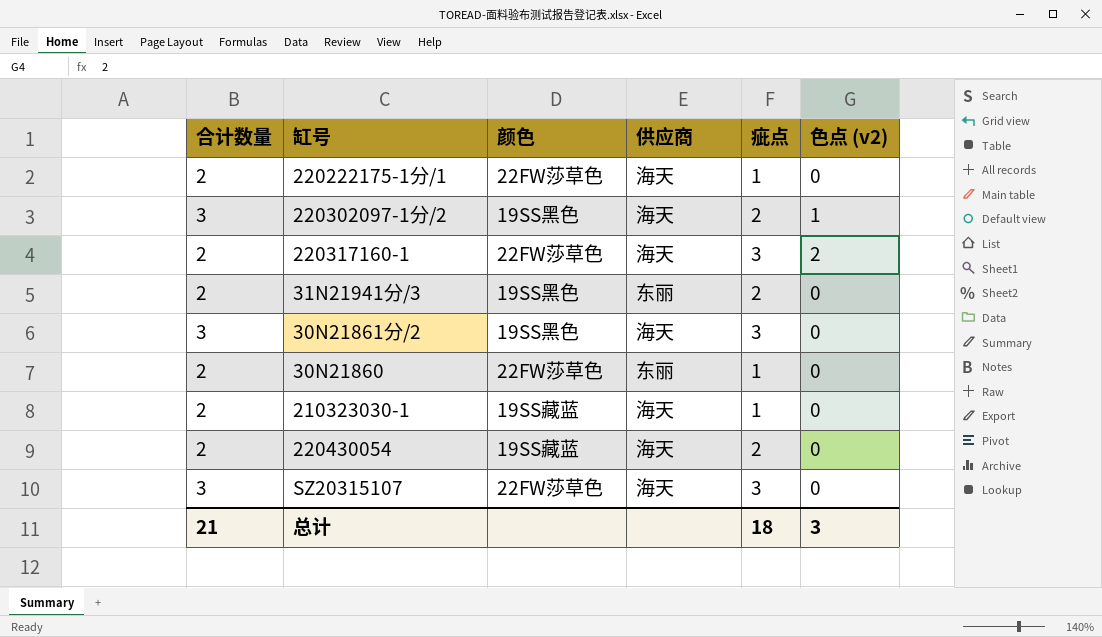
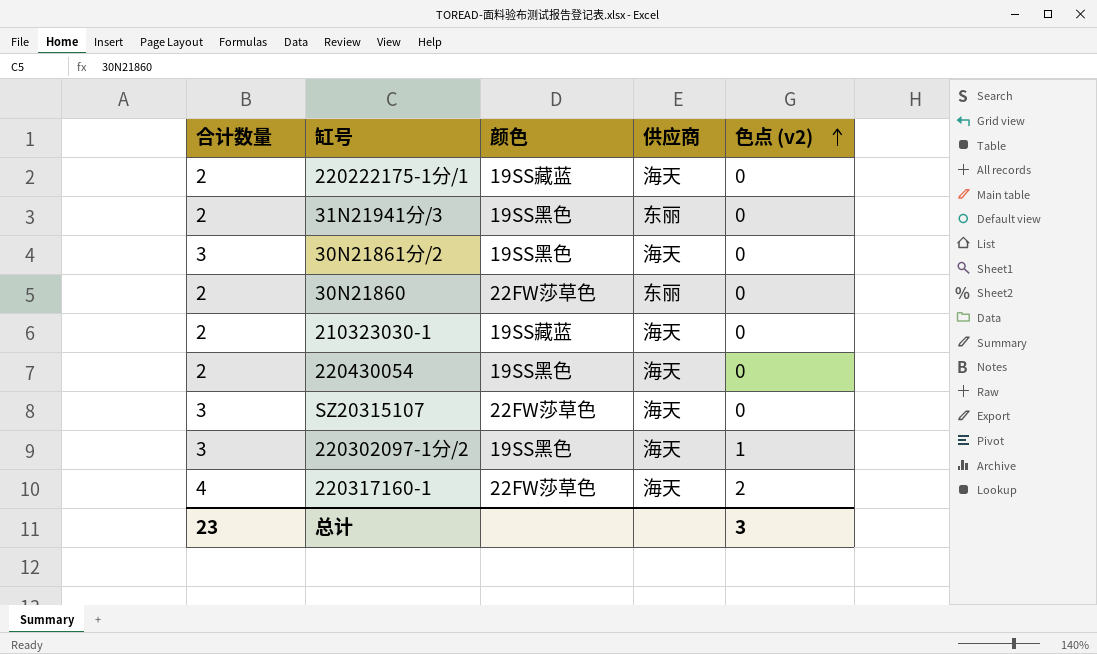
row order: none -> 色点 (v2) ascending
column 疵点 | position: 5 -> none
220222175-1分/1 | 颜色: 22FW莎草色 -> 19SS藏蓝
220430054 | 颜色: 19SS藏蓝 -> 19SS黑色
220317160-1 | 合计数量: 2 -> 4
总计 | 合计数量: 21 -> 23

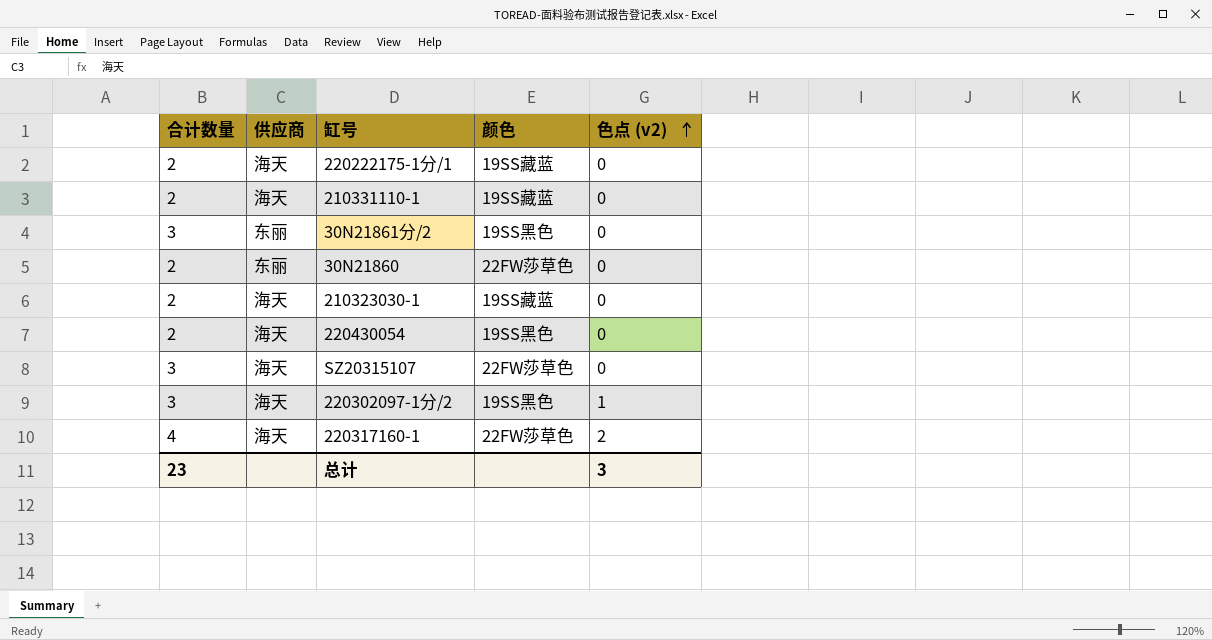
column 供应商 | position: 4 -> 2
row 31N21941分/3: 2 | 19SS黑色 | 东丽 | 0 -> none
row 210331110-1: none -> 2 | 海天 | 19SS藏蓝 | 0
30N21861分/2 | 供应商: 海天 -> 东丽

